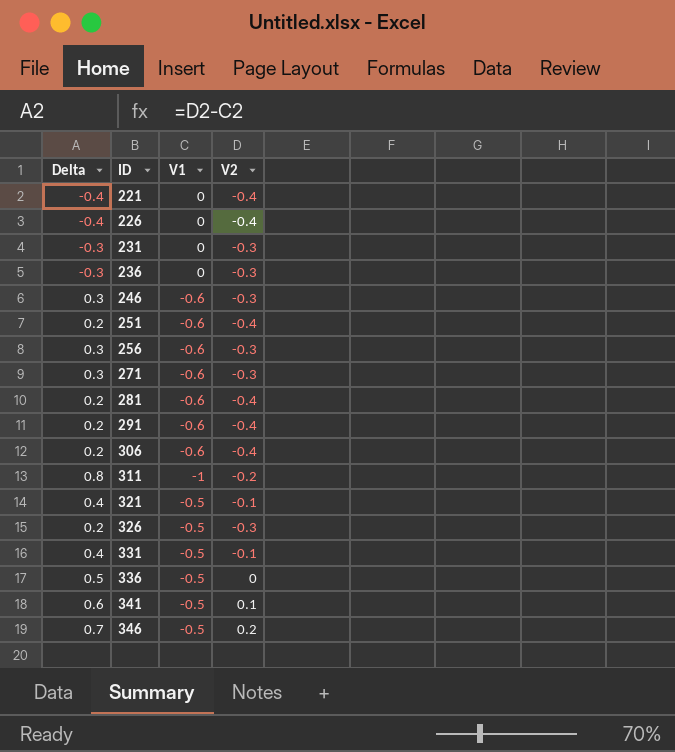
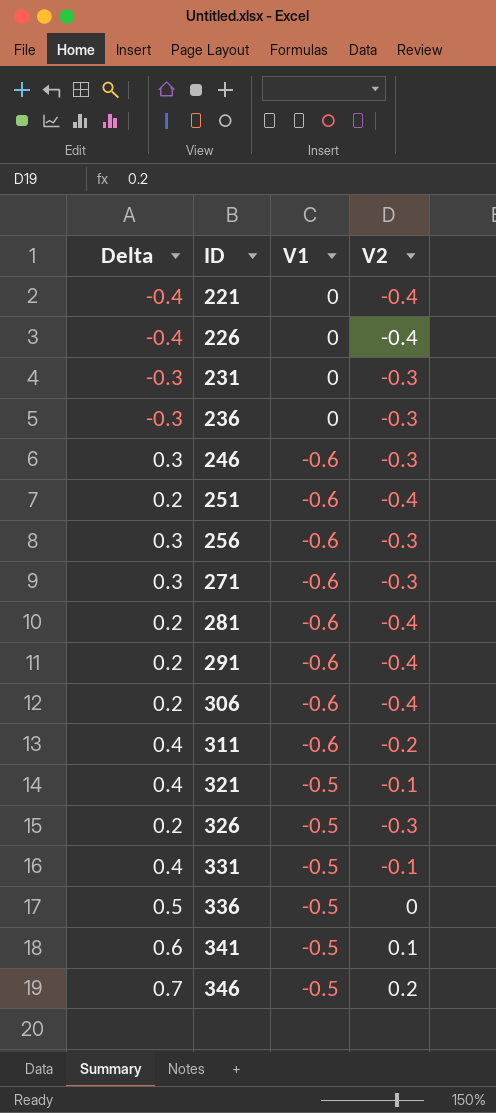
311 | Delta: 0.8 -> 0.4
311 | V1: -1 -> -0.6

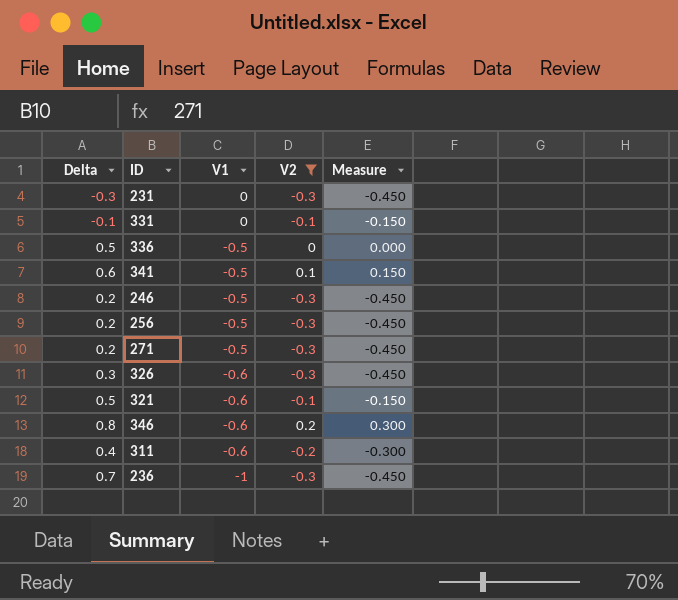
filter: none -> V2 != -0.4
row order: ID ascending -> V1 descending
column Measure | formula: none -> [V2] * 1.5
331 | Delta: 0.4 -> -0.1
331 | V1: -0.5 -> 0
246 | Delta: 0.3 -> 0.2
246 | V1: -0.6 -> -0.5
256 | Delta: 0.3 -> 0.2
256 | V1: -0.6 -> -0.5
271 | Delta: 0.3 -> 0.2
271 | V1: -0.6 -> -0.5
326 | Delta: 0.2 -> 0.3
326 | V1: -0.5 -> -0.6
321 | Delta: 0.4 -> 0.5
321 | V1: -0.5 -> -0.6
346 | Delta: 0.7 -> 0.8
346 | V1: -0.5 -> -0.6
236 | Delta: -0.3 -> 0.7
236 | V1: 0 -> -1

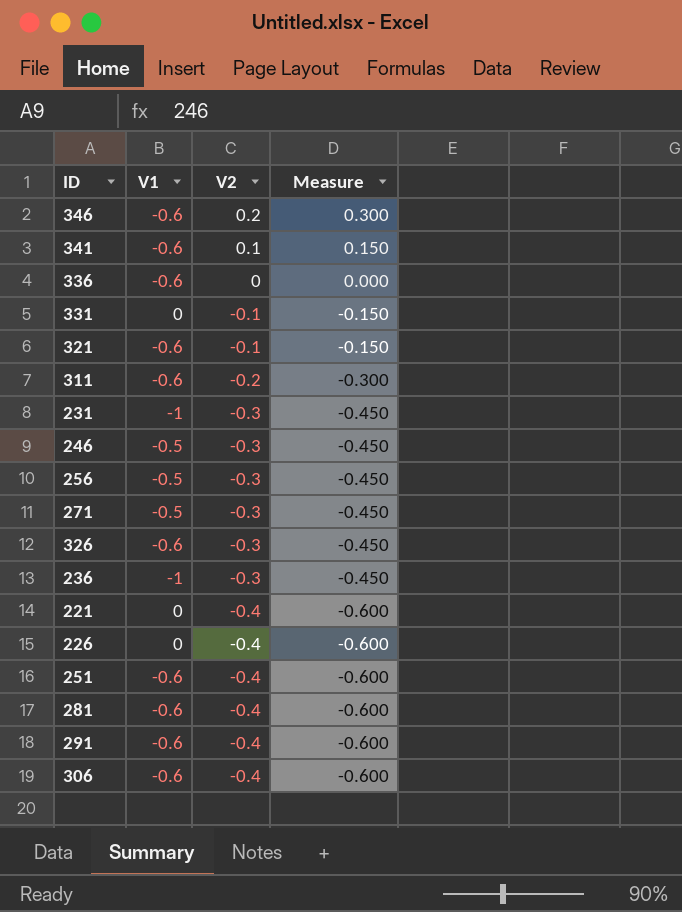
filter: V2 != -0.4 -> none
row order: V1 descending -> V2 descending
column Delta | formula: [V2] - [V1] -> none
341 | V1: -0.5 -> -0.6
336 | V1: -0.5 -> -0.6
231 | V1: 0 -> -1

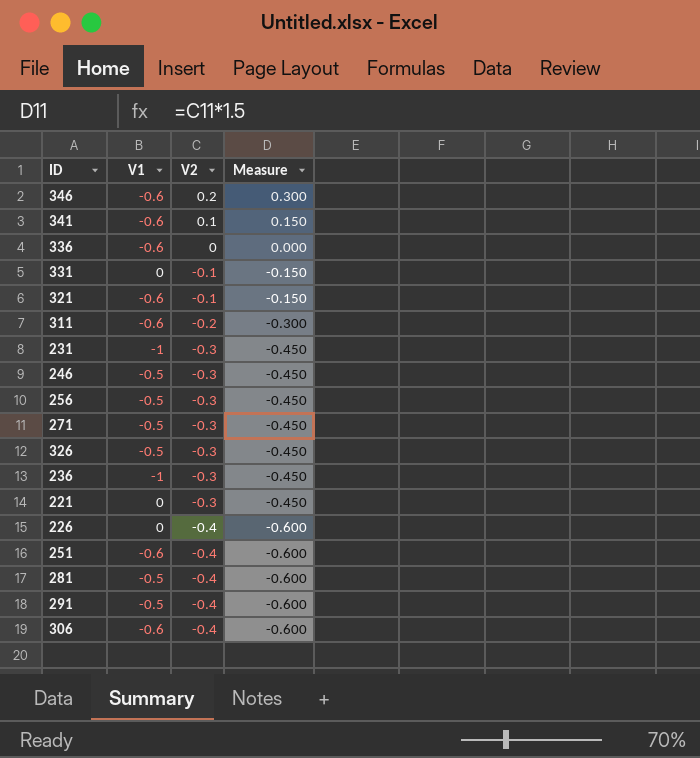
326 | V1: -0.6 -> -0.5
221 | V2: -0.4 -> -0.3
221 | Measure: -0.600 -> -0.450
281 | V1: -0.6 -> -0.5
291 | V1: -0.6 -> -0.5

